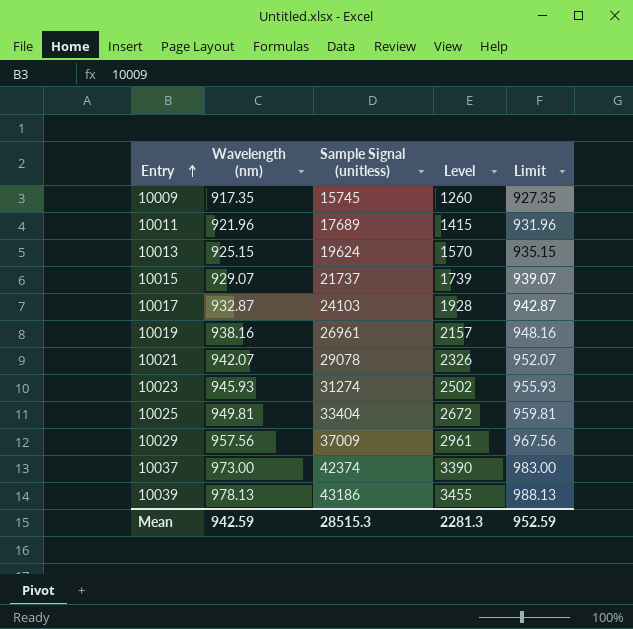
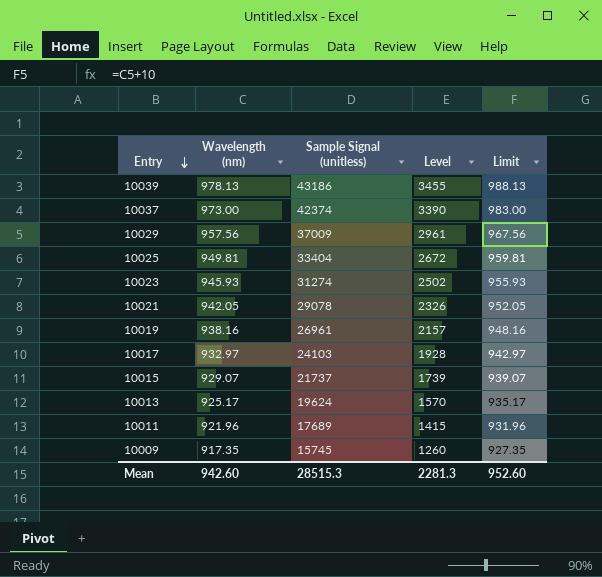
row order: Entry ascending -> Entry descending
10021 | Wavelength (nm): 942.07 -> 942.05
10021 | Limit: 952.07 -> 952.05
10017 | Wavelength (nm): 932.87 -> 932.97
10017 | Limit: 942.87 -> 942.97
10013 | Wavelength (nm): 925.15 -> 925.17
10013 | Limit: 935.15 -> 935.17
Mean | Wavelength (nm): 942.59 -> 942.60
Mean | Limit: 952.59 -> 952.60

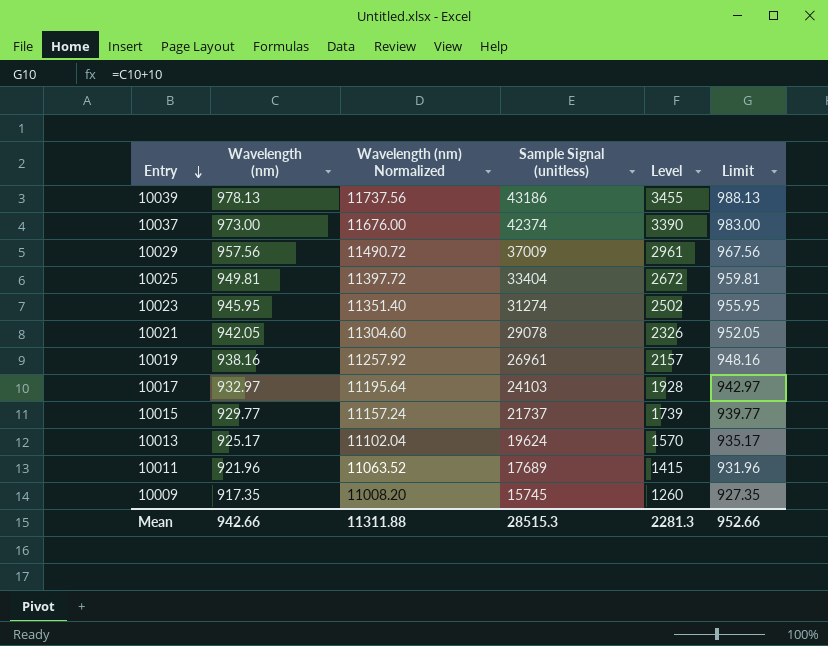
column Wavelength (nm) Normalized | formula: none -> [Wavelength (nm)] * 12
10023 | Wavelength (nm): 945.93 -> 945.95
10023 | Limit: 955.93 -> 955.95
10015 | Wavelength (nm): 929.07 -> 929.77
10015 | Limit: 939.07 -> 939.77
Mean | Wavelength (nm): 942.60 -> 942.66
Mean | Limit: 952.60 -> 952.66

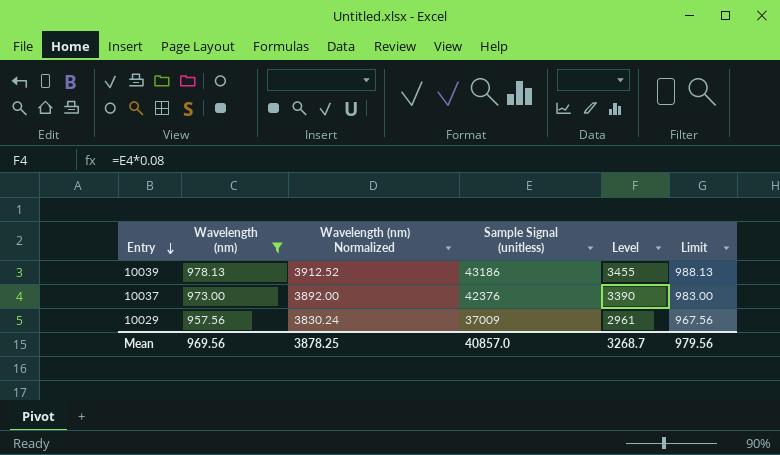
filter: none -> Wavelength (nm) >= 957.56
column Wavelength (nm) Normalized | formula: [Wavelength (nm)] * 12 -> [Wavelength (nm)] * 4
10037 | Sample Signal (unitless): 42374 -> 42376
Mean | Wavelength (nm): 942.66 -> 969.56
Mean | Wavelength (nm) Normalized: 11311.88 -> 3878.25
Mean | Sample Signal (unitless): 28515.3 -> 40857.0
Mean | Level: 2281.3 -> 3268.7
Mean | Limit: 952.66 -> 979.56

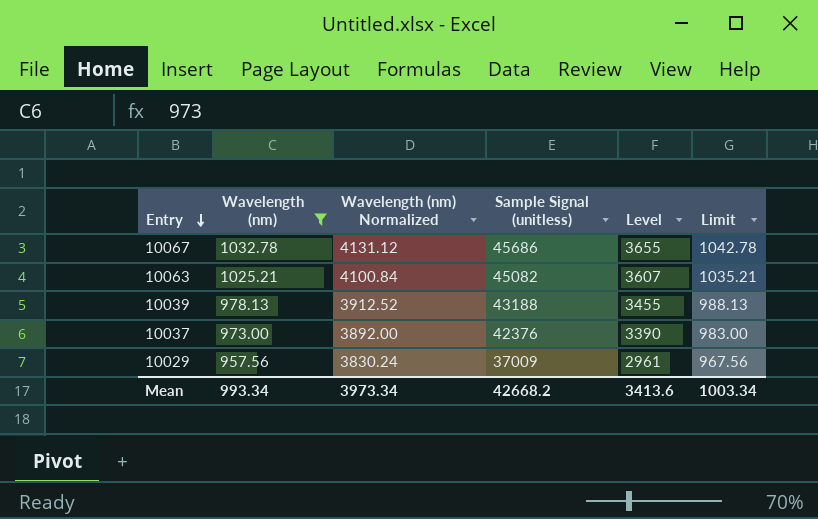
row 10067: none -> 1032.78 | 4131.12 | 45686 | 3655 | 1042.78
row 10063: none -> 1025.21 | 4100.84 | 45082 | 3607 | 1035.21
10039 | Sample Signal (unitless): 43186 -> 43188
Mean | Wavelength (nm): 969.56 -> 993.34
Mean | Wavelength (nm) Normalized: 3878.25 -> 3973.34
Mean | Sample Signal (unitless): 40857.0 -> 42668.2
Mean | Level: 3268.7 -> 3413.6
Mean | Limit: 979.56 -> 1003.34

